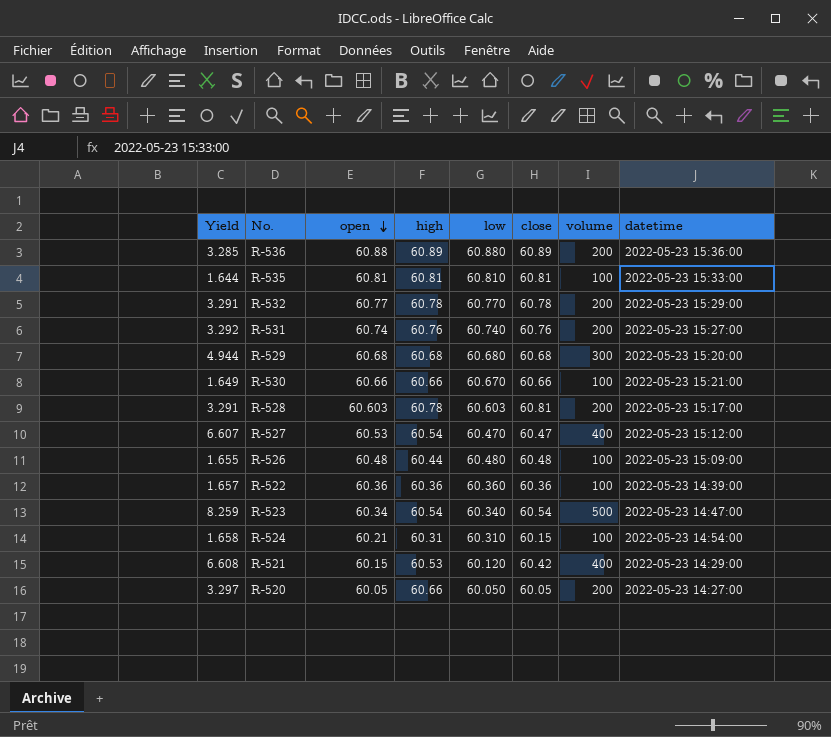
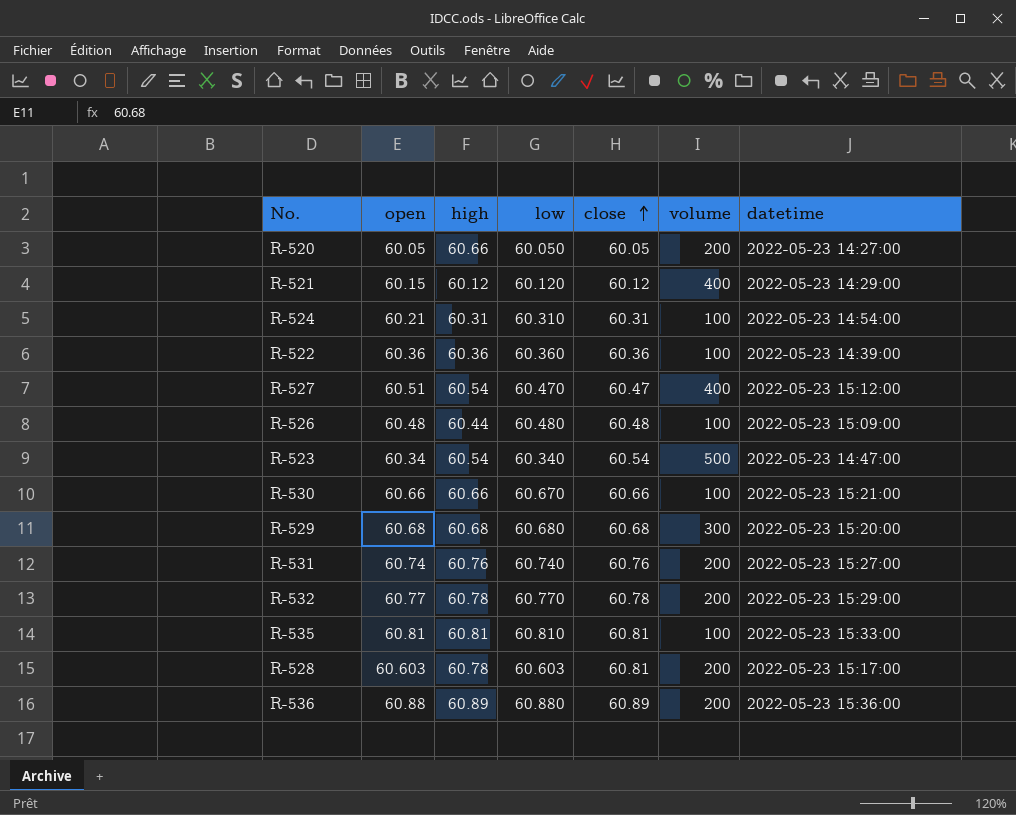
row order: open descending -> close ascending
column Yield | formula: [volume] / [high] -> none
R-521 | high: 60.53 -> 60.12
R-521 | close: 60.42 -> 60.12
R-524 | close: 60.15 -> 60.31
R-527 | open: 60.53 -> 60.51

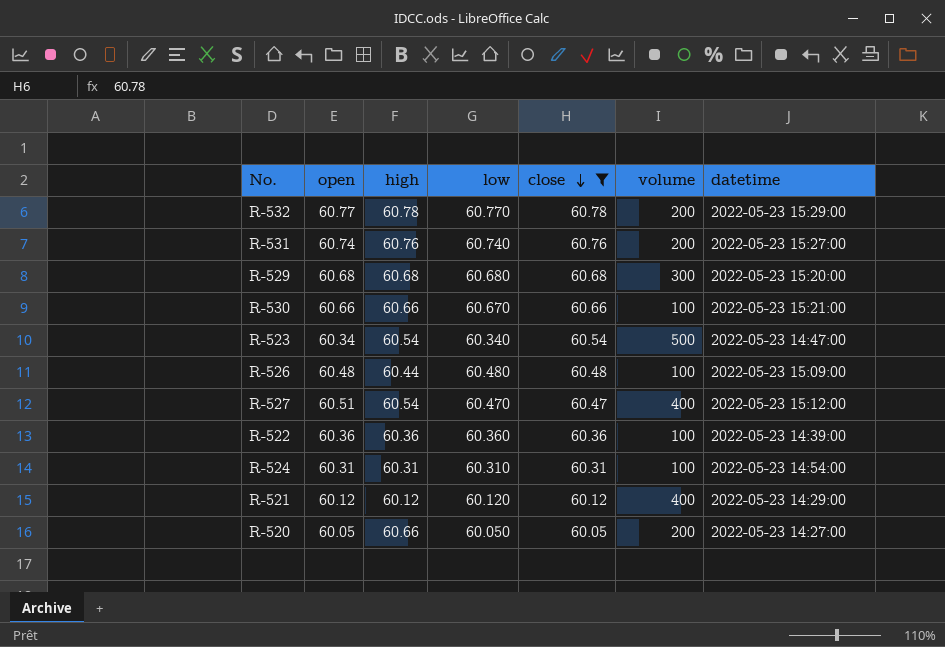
filter: none -> close <= 60.78
row order: close ascending -> close descending
R-524 | open: 60.21 -> 60.31
R-521 | open: 60.15 -> 60.12

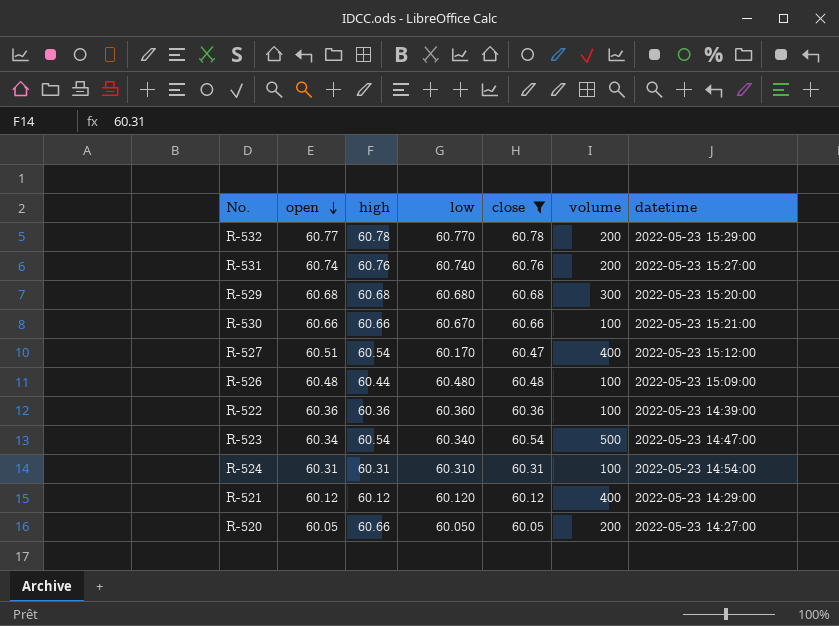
row order: close descending -> open descending
R-527 | low: 60.470 -> 60.170

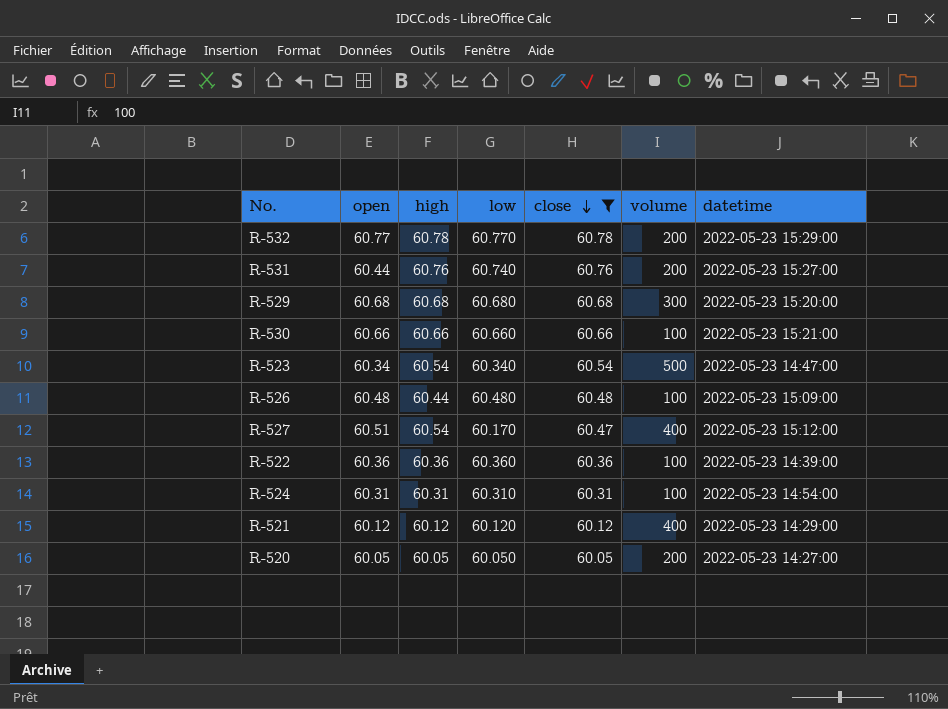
row order: open descending -> close descending
R-531 | open: 60.74 -> 60.44
R-530 | low: 60.670 -> 60.660
R-520 | high: 60.66 -> 60.05

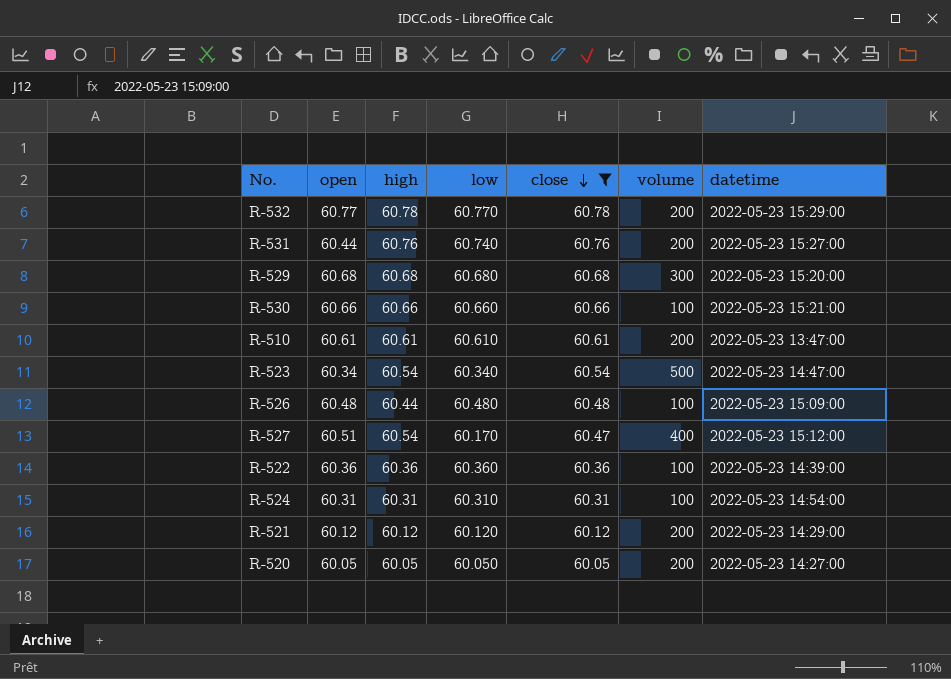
row R-510: none -> 60.61 | 60.61 | 60.610 | 60.61 | 200 | 2022-05-23 13:47:00
R-521 | volume: 400 -> 200

